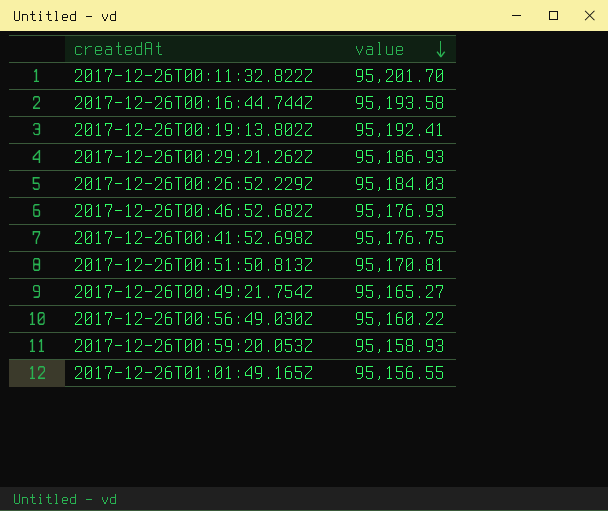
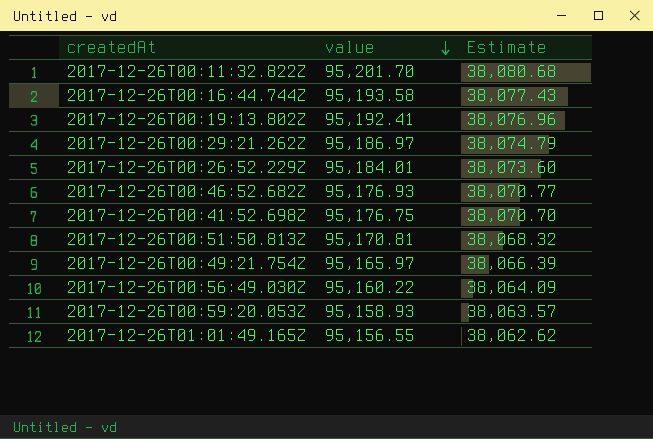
column Estimate | formula: none -> [value] * 0.4
2017-12-26T00:29:21.262Z | value: 95,186.93 -> 95,186.97
2017-12-26T00:26:52.229Z | value: 95,184.03 -> 95,184.01
2017-12-26T00:49:21.754Z | value: 95,165.27 -> 95,165.97

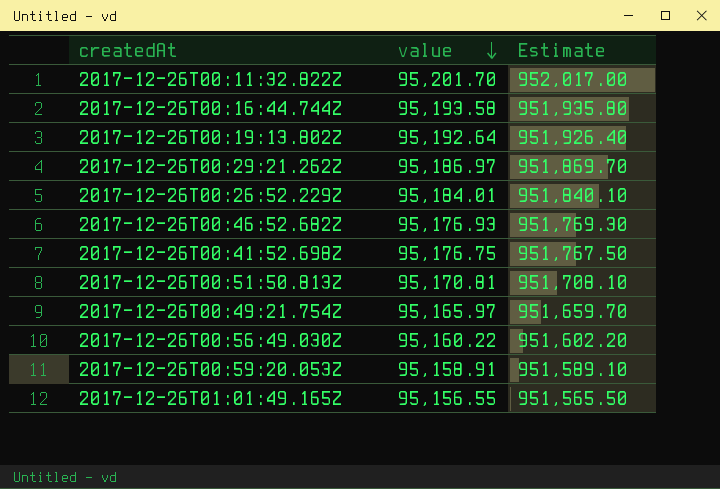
column Estimate | formula: [value] * 0.4 -> [value] * 10
2017-12-26T00:19:13.802Z | value: 95,192.41 -> 95,192.64
2017-12-26T00:59:20.053Z | value: 95,158.93 -> 95,158.91

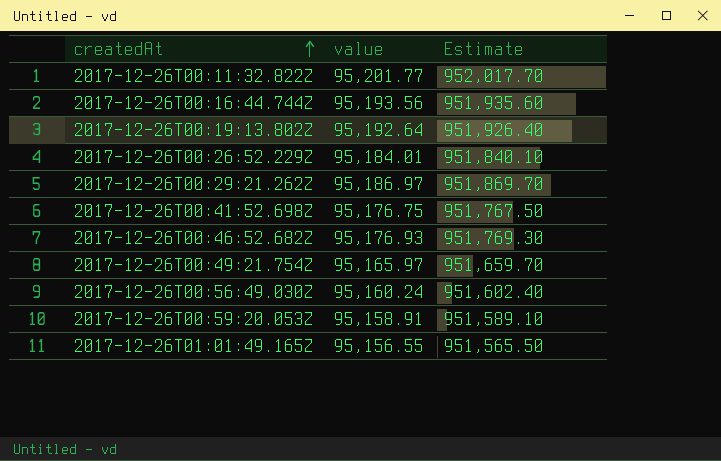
row order: value descending -> createdAt ascending
row 2017-12-26T00:51:50.813Z: 95,170.81 | 951,708.10 -> none
2017-12-26T00:11:32.822Z | value: 95,201.70 -> 95,201.77
2017-12-26T00:11:32.822Z | Estimate: 952,017.00 -> 952,017.70
2017-12-26T00:16:44.744Z | value: 95,193.58 -> 95,193.56
2017-12-26T00:16:44.744Z | Estimate: 951,935.80 -> 951,935.60
2017-12-26T00:56:49.030Z | value: 95,160.22 -> 95,160.24
2017-12-26T00:56:49.030Z | Estimate: 951,602.20 -> 951,602.40

